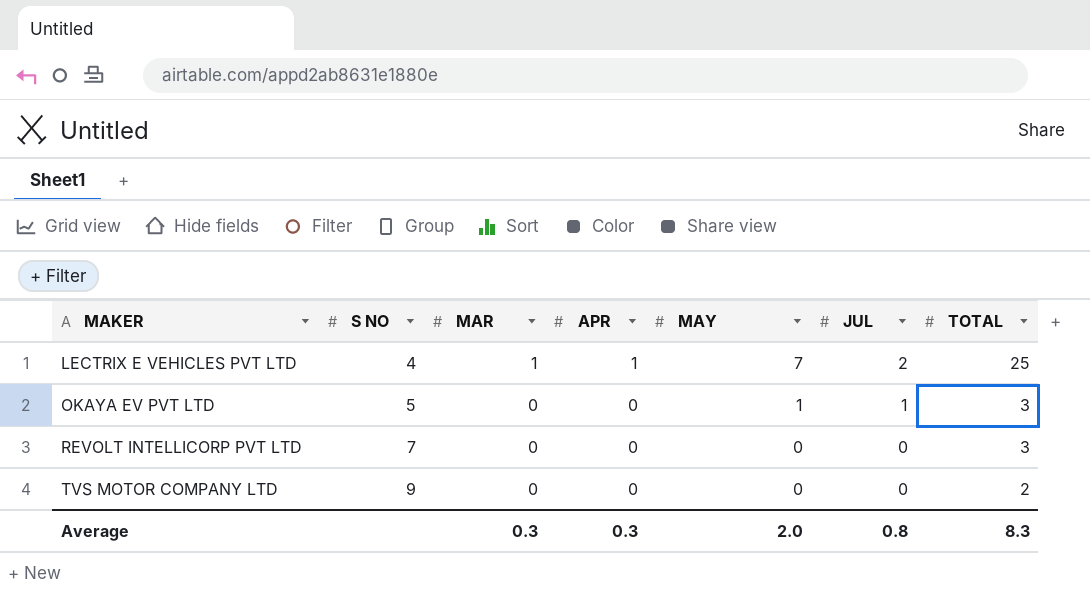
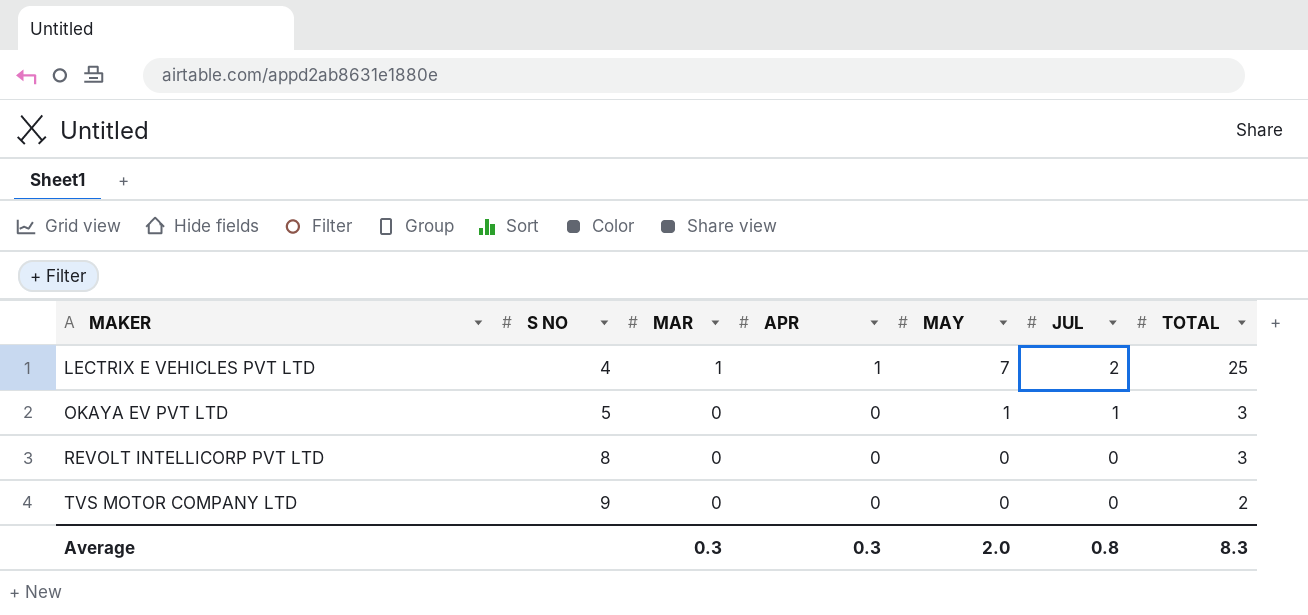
REVOLT INTELLICORP PVT LTD | S NO: 7 -> 8

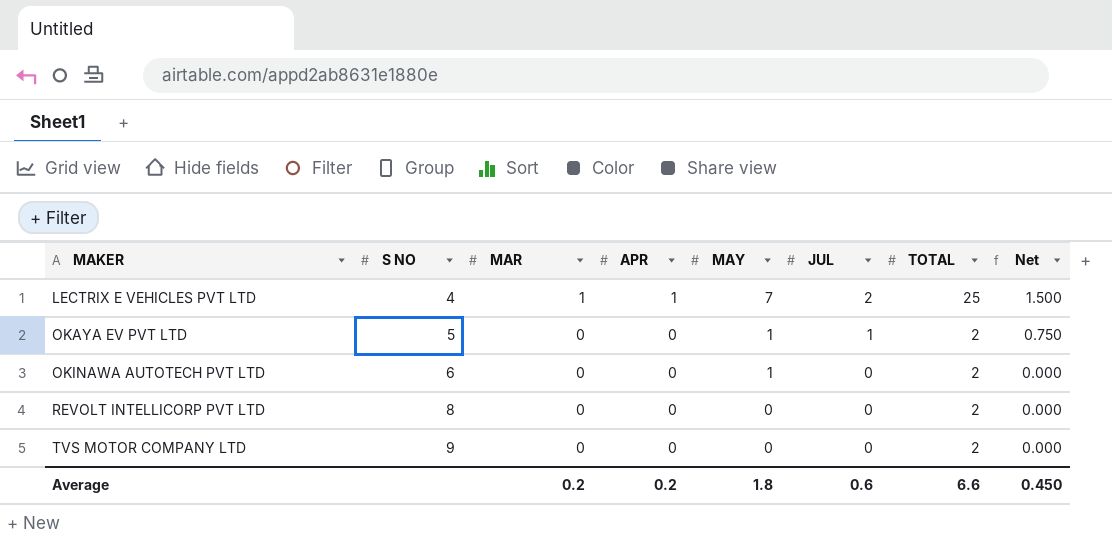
column Net | formula: none -> [JUL] * 0.75
OKAYA EV PVT LTD | TOTAL: 3 -> 2
row OKINAWA AUTOTECH PVT LTD: none -> 6 | 0 | 0 | 1 | 0 | 2 | 0.000
REVOLT INTELLICORP PVT LTD | TOTAL: 3 -> 2
Average | MAR: 0.3 -> 0.2
Average | APR: 0.3 -> 0.2
Average | MAY: 2.0 -> 1.8
Average | JUL: 0.8 -> 0.6
Average | TOTAL: 8.3 -> 6.6

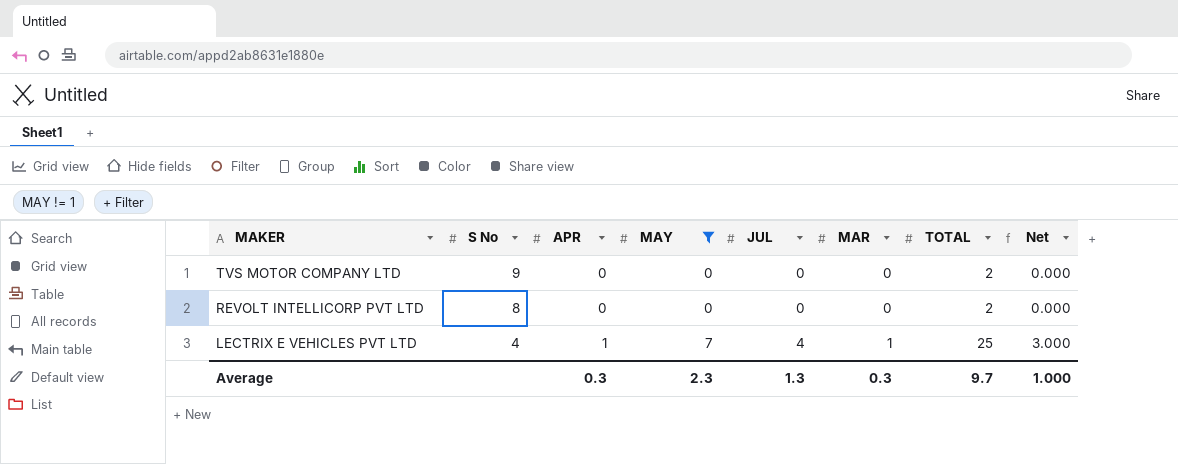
filter: none -> MAY != 1
row order: MAKER ascending -> MAKER descending
column name: S NO -> S No
column MAR | position: 3 -> 6
LECTRIX E VEHICLES PVT LTD | JUL: 2 -> 4
LECTRIX E VEHICLES PVT LTD | Net: 1.500 -> 3.000
Average | APR: 0.2 -> 0.3
Average | MAY: 1.8 -> 2.3
Average | JUL: 0.6 -> 1.3
Average | MAR: 0.2 -> 0.3
Average | TOTAL: 6.6 -> 9.7
Average | Net: 0.450 -> 1.000

